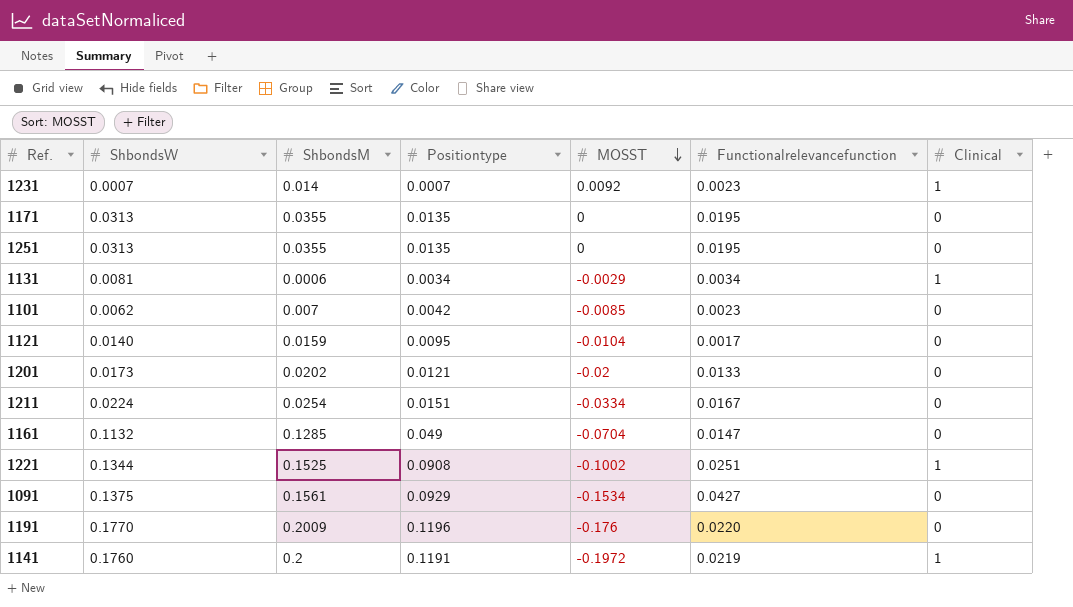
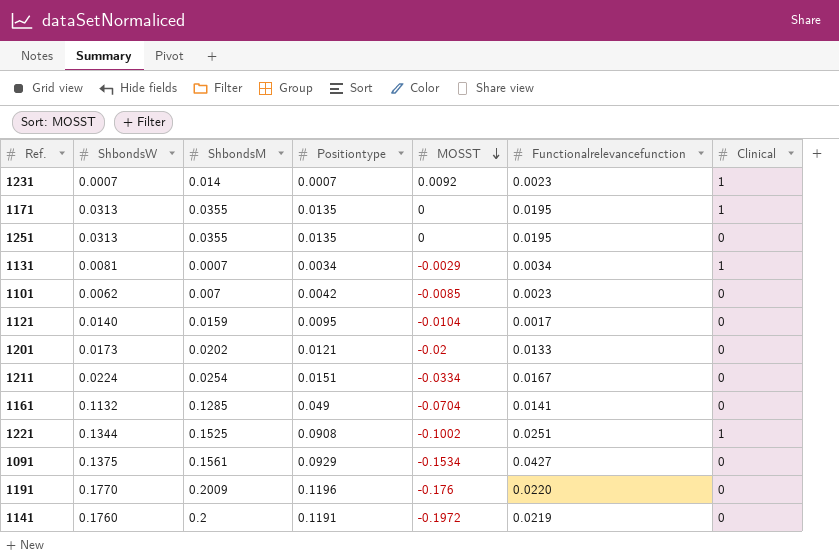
1171 | Clinical: 0 -> 1
1131 | ShbondsM: 0.0006 -> 0.0007
1161 | Functionalrelevancefunction: 0.0147 -> 0.0141
1141 | Clinical: 1 -> 0

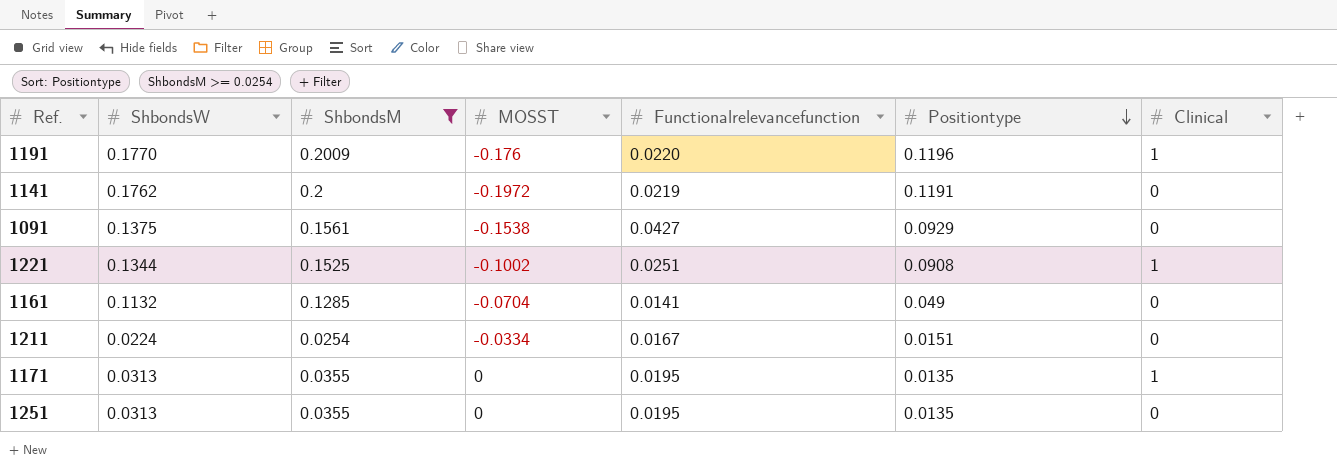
filter: none -> ShbondsM >= 0.0254
row order: MOSST descending -> Positiontype descending
column Positiontype | position: 4 -> 6
1191 | Clinical: 0 -> 1
1141 | ShbondsW: 0.1760 -> 0.1762
1091 | MOSST: -0.1534 -> -0.1538

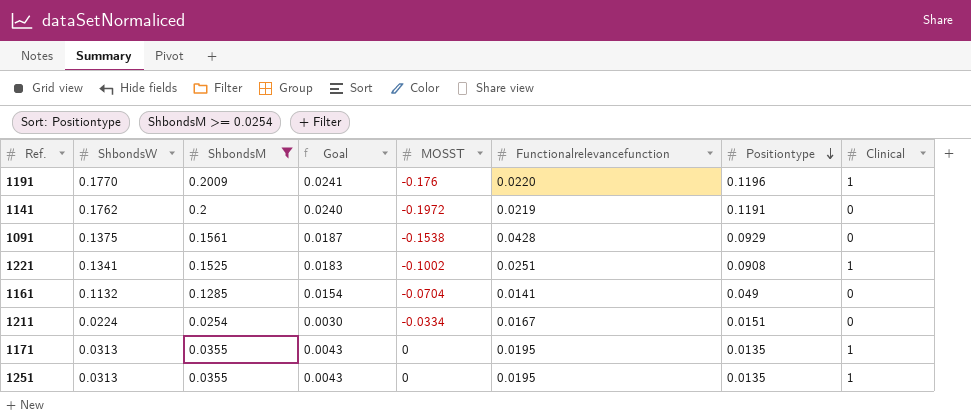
column Goal | formula: none -> [ShbondsM] * 0.12
1091 | Functionalrelevancefunction: 0.0427 -> 0.0428
1221 | ShbondsW: 0.1344 -> 0.1341
1251 | Clinical: 0 -> 1

